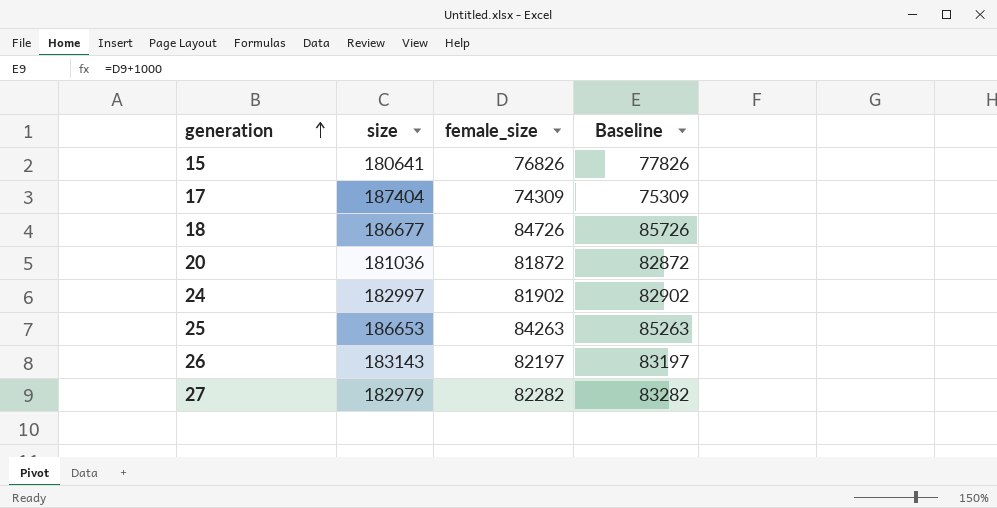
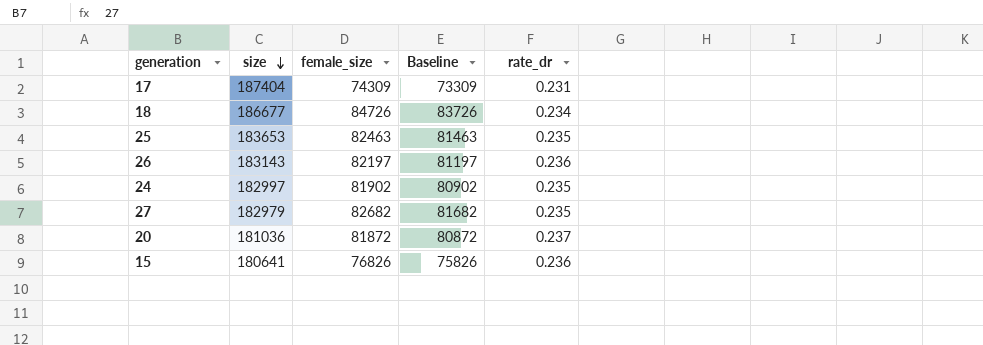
row order: generation ascending -> size descending
column Baseline | formula: [female_size] + 1000 -> [female_size] - 1000
column rate_dr | position: none -> 5
25 | size: 186653 -> 183653
25 | female_size: 84263 -> 82463
27 | female_size: 82282 -> 82682

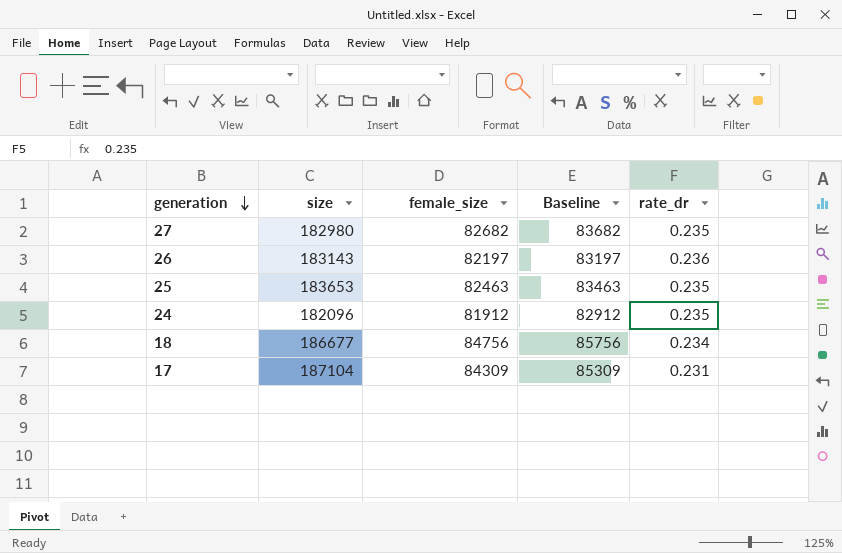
row order: size descending -> generation descending
column Baseline | formula: [female_size] - 1000 -> [female_size] + 1000
row 20: 181036 | 81872 | 80872 | 0.237 -> none
row 15: 180641 | 76826 | 75826 | 0.236 -> none
27 | size: 182979 -> 182980
24 | size: 182997 -> 182096
24 | female_size: 81902 -> 81912
18 | female_size: 84726 -> 84756
17 | size: 187404 -> 187104
17 | female_size: 74309 -> 84309

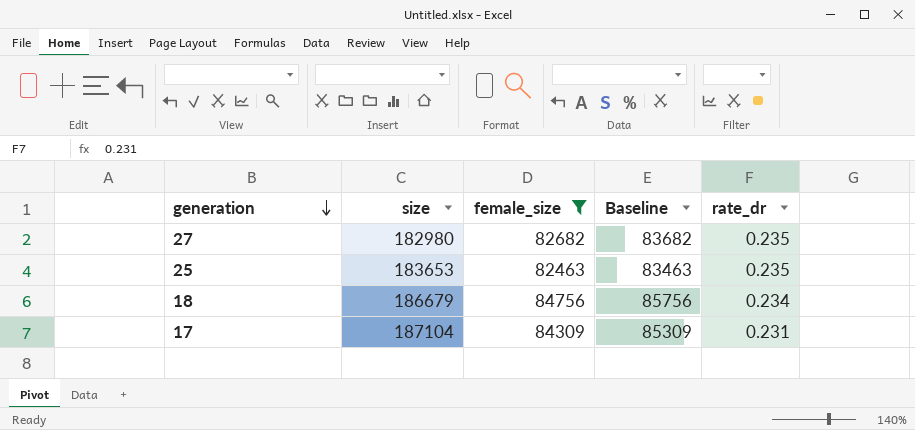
filter: none -> female_size >= 82463
18 | size: 186677 -> 186679

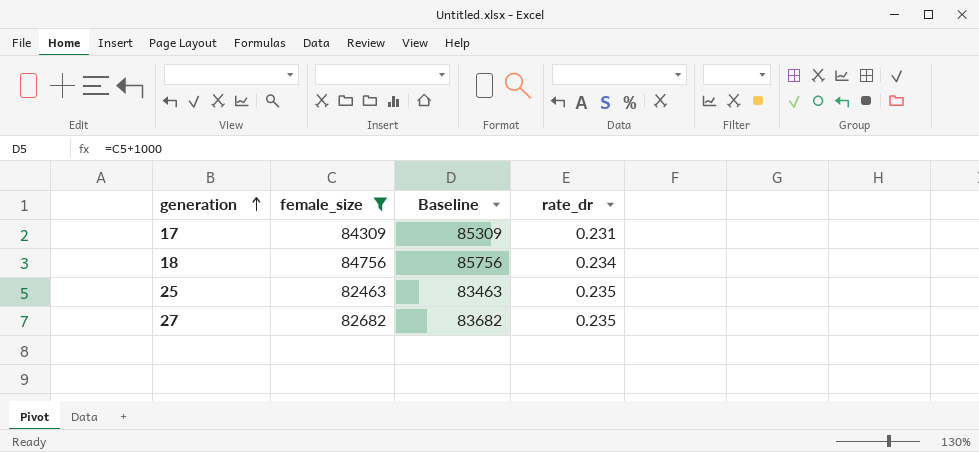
row order: generation descending -> generation ascending
column size | position: 2 -> none

